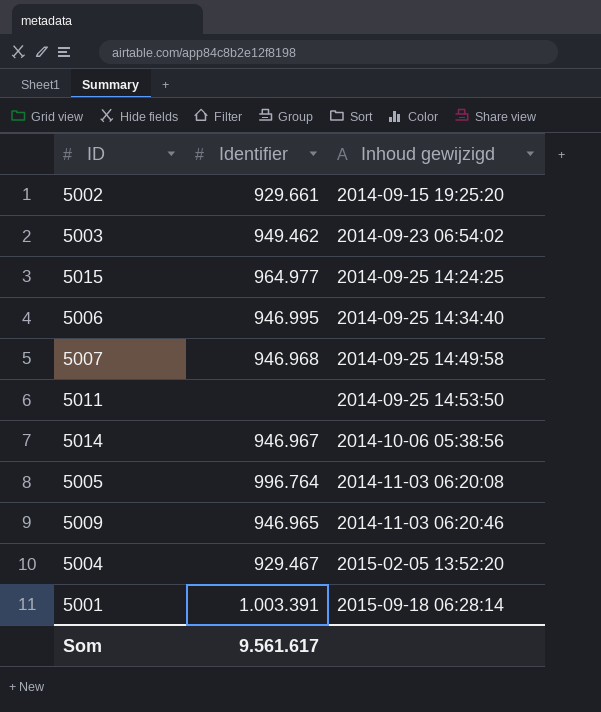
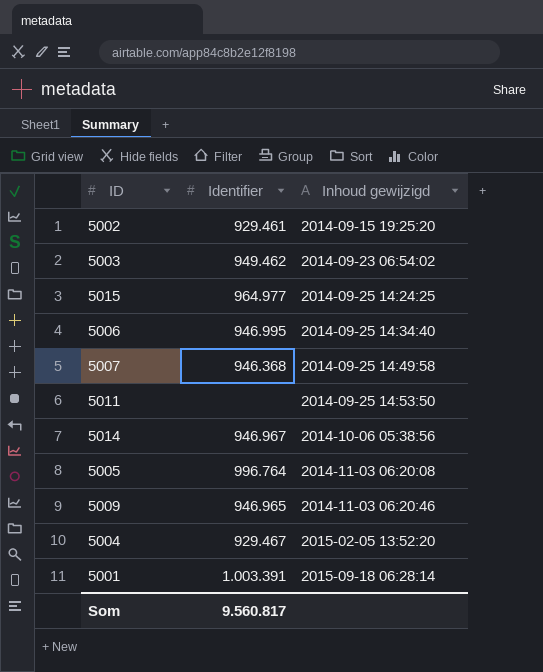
5002 | Identifier: 929.661 -> 929.461
5007 | Identifier: 946.968 -> 946.368
Som | Identifier: 9.561.617 -> 9.560.817

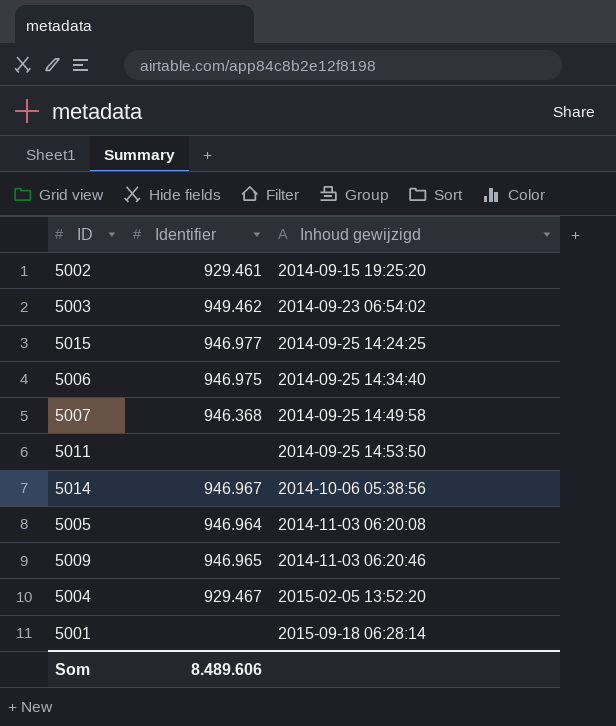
5015 | Identifier: 964.977 -> 946.977
5006 | Identifier: 946.995 -> 946.975
5005 | Identifier: 996.764 -> 946.964
5001 | Identifier: 1.003.391 -> none
Som | Identifier: 9.560.817 -> 8.489.606

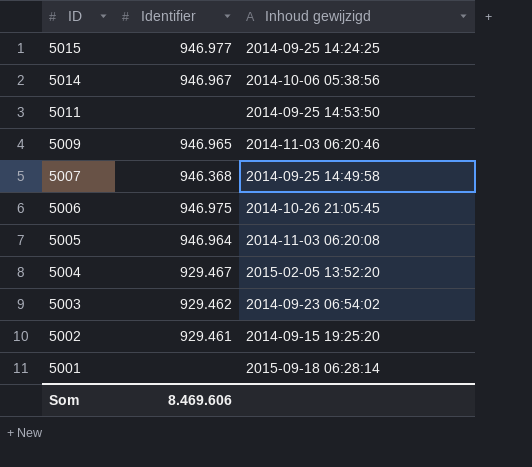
row order: Inhoud gewijzigd ascending -> ID descending
5006 | Inhoud gewijzigd: 2014-09-25 14:34:40 -> 2014-10-26 21:05:45
5003 | Identifier: 949.462 -> 929.462
Som | Identifier: 8.489.606 -> 8.469.606

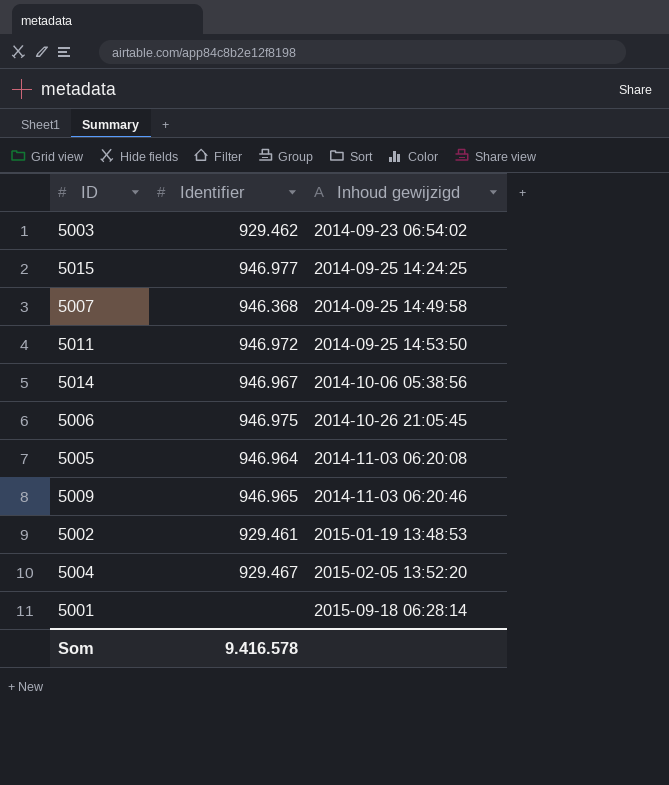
row order: ID descending -> Inhoud gewijzigd ascending
5011 | Identifier: none -> 946.972
5002 | Inhoud gewijzigd: 2014-09-15 19:25:20 -> 2015-01-19 13:48:53
Som | Identifier: 8.469.606 -> 9.416.578

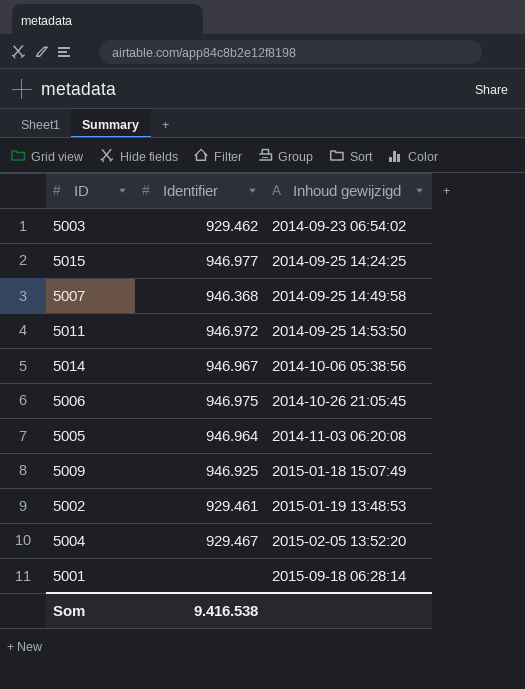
5009 | Identifier: 946.965 -> 946.925
5009 | Inhoud gewijzigd: 2014-11-03 06:20:46 -> 2015-01-18 15:07:49
Som | Identifier: 9.416.578 -> 9.416.538

